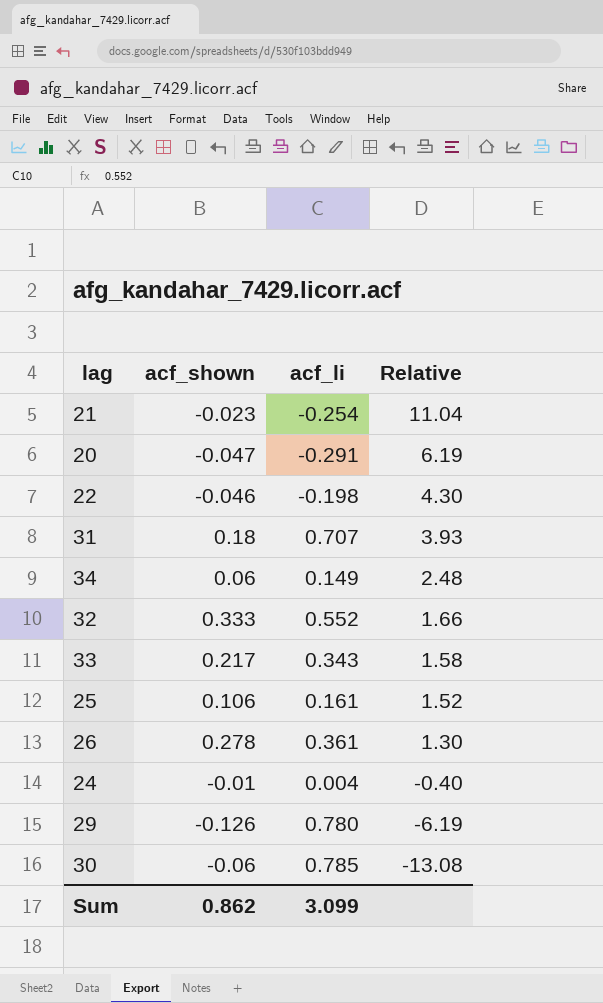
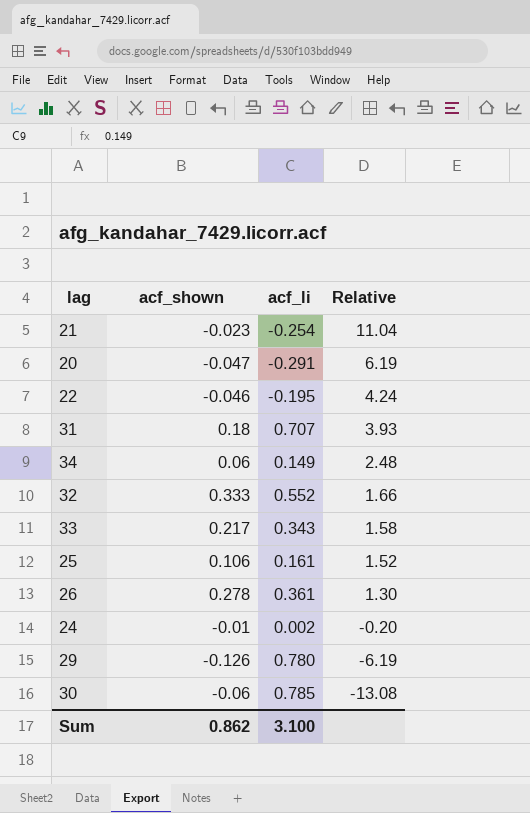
22 | acf_li: -0.198 -> -0.195
22 | Relative: 4.30 -> 4.24
24 | acf_li: 0.004 -> 0.002
24 | Relative: -0.40 -> -0.20
Sum | acf_li: 3.099 -> 3.100

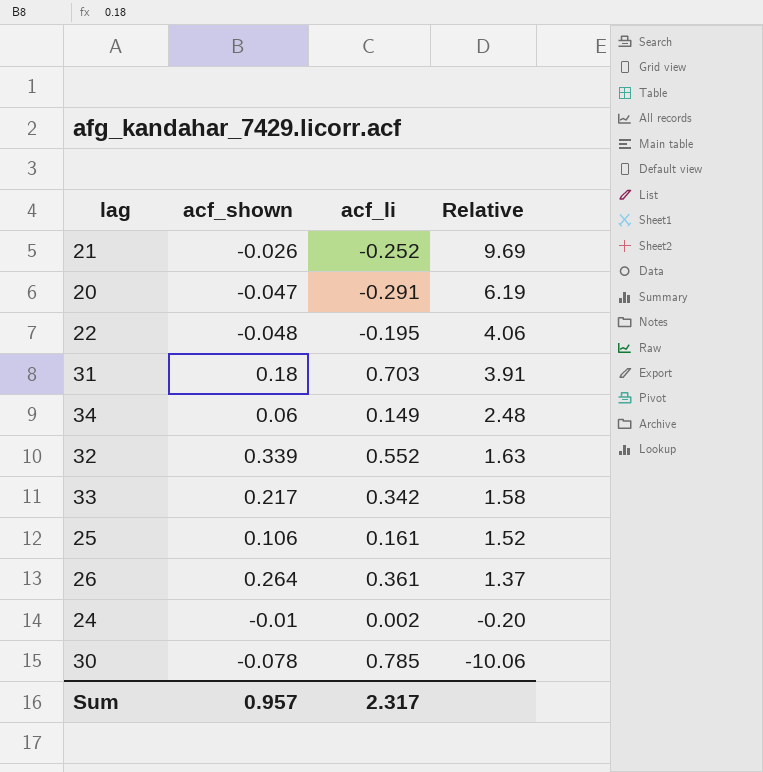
row 29: -0.126 | 0.780 | -6.19 -> none
21 | acf_shown: -0.023 -> -0.026
21 | acf_li: -0.254 -> -0.252
21 | Relative: 11.04 -> 9.69
22 | acf_shown: -0.046 -> -0.048
22 | Relative: 4.24 -> 4.06
31 | acf_li: 0.707 -> 0.703
31 | Relative: 3.93 -> 3.91
32 | acf_shown: 0.333 -> 0.339
32 | Relative: 1.66 -> 1.63
33 | acf_li: 0.343 -> 0.342
26 | acf_shown: 0.278 -> 0.264
26 | Relative: 1.30 -> 1.37
30 | acf_shown: -0.06 -> -0.078
30 | Relative: -13.08 -> -10.06
Sum | acf_shown: 0.862 -> 0.957
Sum | acf_li: 3.100 -> 2.317

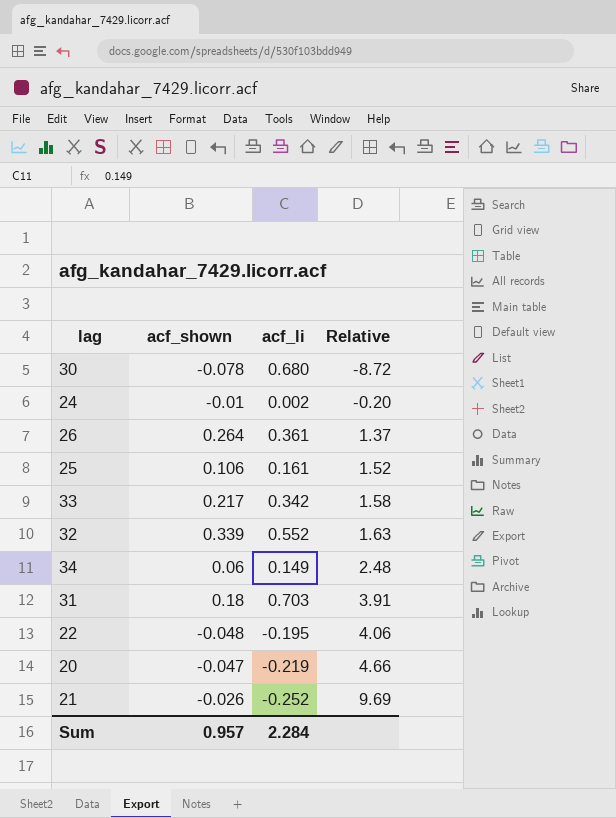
row order: Relative descending -> Relative ascending
30 | acf_li: 0.785 -> 0.680
30 | Relative: -10.06 -> -8.72
20 | acf_li: -0.291 -> -0.219
20 | Relative: 6.19 -> 4.66
Sum | acf_li: 2.317 -> 2.284

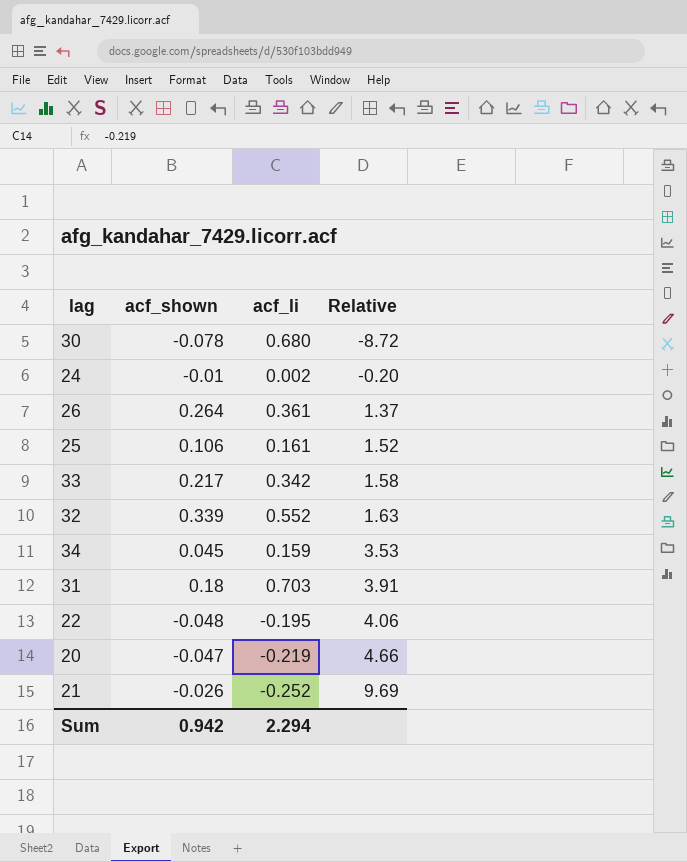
34 | acf_shown: 0.06 -> 0.045
34 | acf_li: 0.149 -> 0.159
34 | Relative: 2.48 -> 3.53
Sum | acf_shown: 0.957 -> 0.942
Sum | acf_li: 2.284 -> 2.294

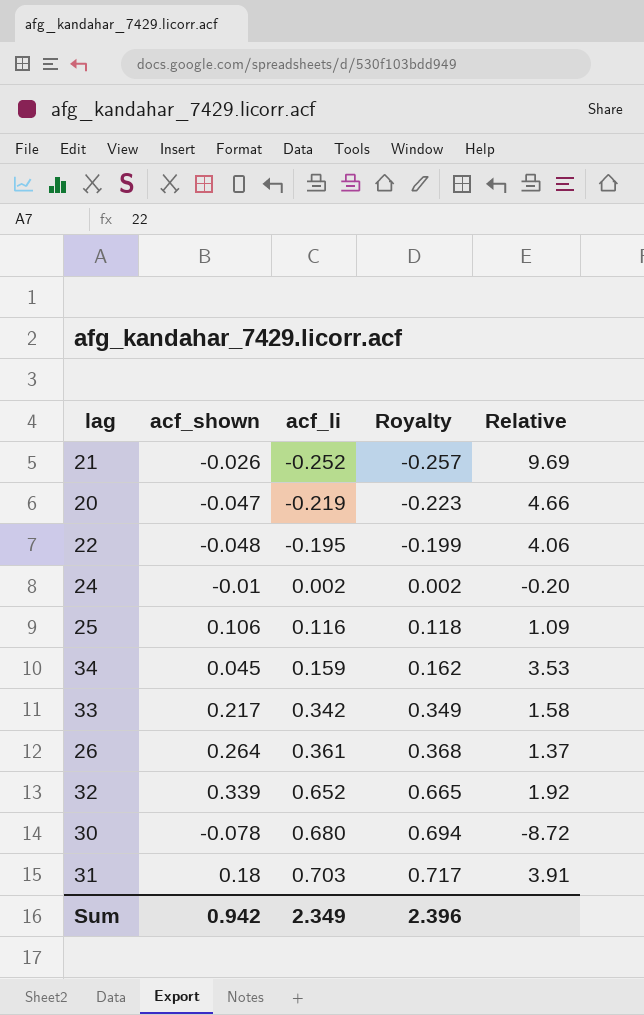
row order: Relative ascending -> acf_li ascending
column Royalty | formula: none -> [acf_li] * 1.02
25 | acf_li: 0.161 -> 0.116
25 | Relative: 1.52 -> 1.09
32 | acf_li: 0.552 -> 0.652
32 | Relative: 1.63 -> 1.92
Sum | acf_li: 2.294 -> 2.349

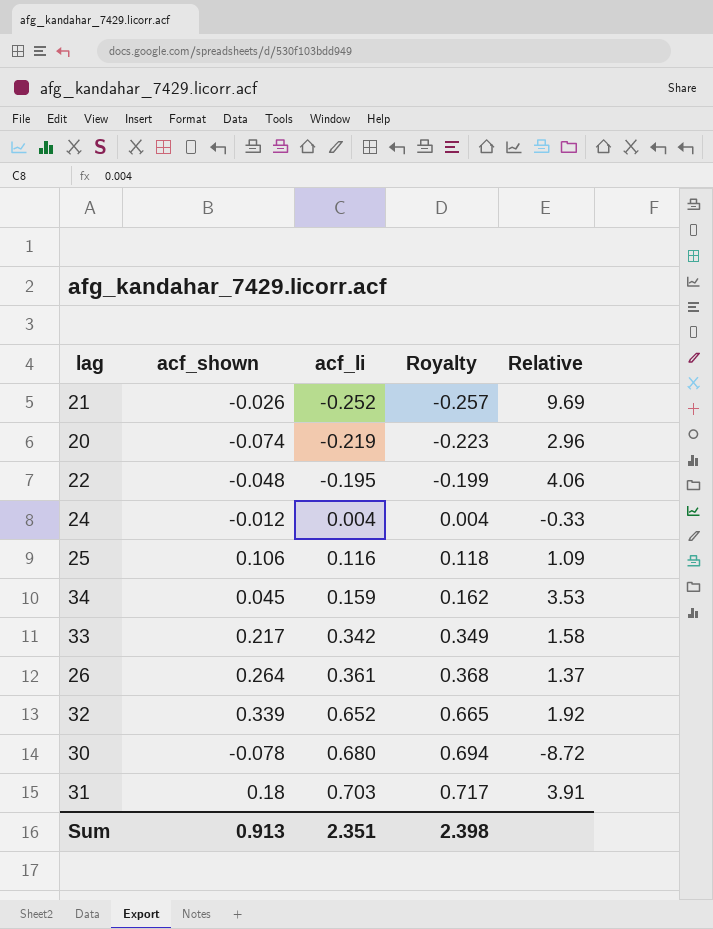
20 | acf_shown: -0.047 -> -0.074
20 | Relative: 4.66 -> 2.96
24 | acf_shown: -0.01 -> -0.012
24 | acf_li: 0.002 -> 0.004
24 | Royalty: 0.002 -> 0.004
24 | Relative: -0.20 -> -0.33
Sum | acf_shown: 0.942 -> 0.913
Sum | acf_li: 2.349 -> 2.351
Sum | Royalty: 2.396 -> 2.398

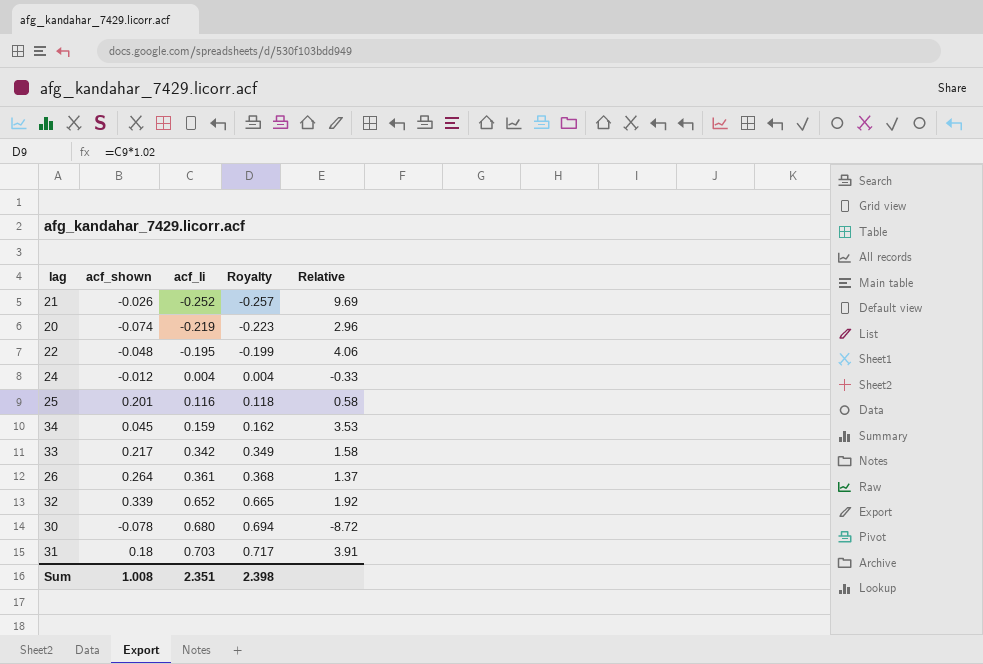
25 | acf_shown: 0.106 -> 0.201
25 | Relative: 1.09 -> 0.58
Sum | acf_shown: 0.913 -> 1.008

